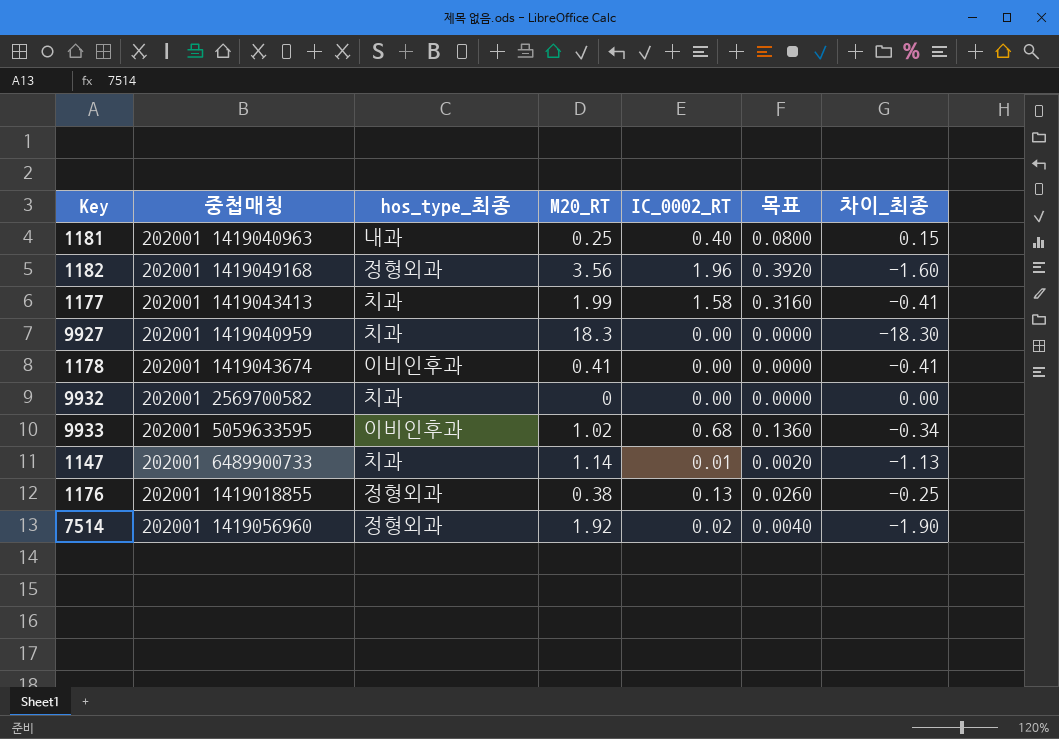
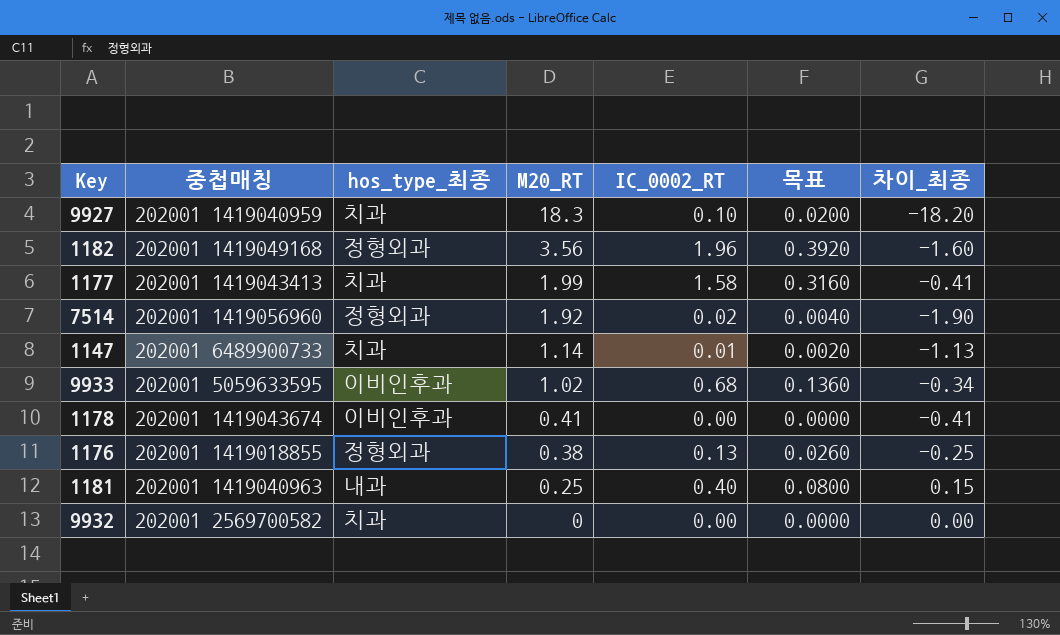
row order: none -> M20_RT descending
9927 | IC_0002_RT: 0.00 -> 0.10
9927 | 목표: 0.0000 -> 0.0200
9927 | 차이_최종: -18.30 -> -18.20

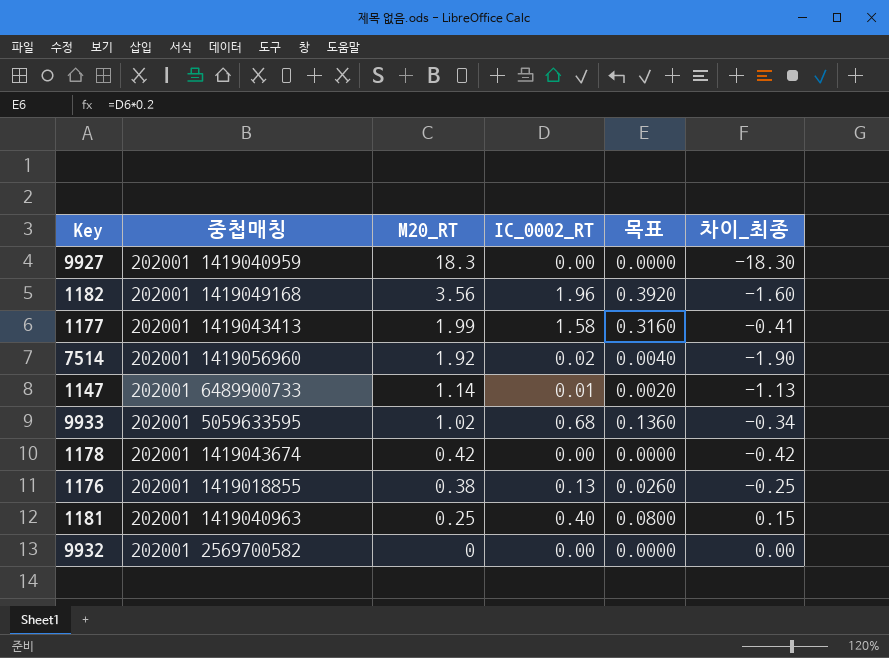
column hos_type_최종 | position: 3 -> none
9927 | IC_0002_RT: 0.10 -> 0.00
9927 | 목표: 0.0200 -> 0.0000
9927 | 차이_최종: -18.20 -> -18.30
1178 | M20_RT: 0.41 -> 0.42
1178 | 차이_최종: -0.41 -> -0.42

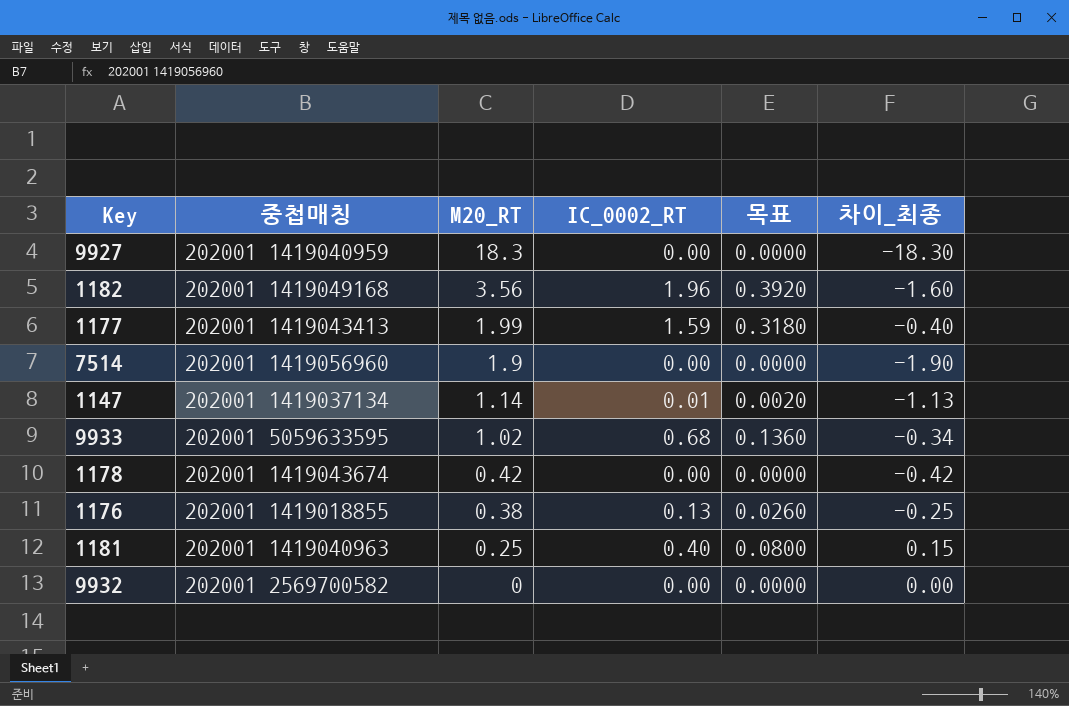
1177 | IC_0002_RT: 1.58 -> 1.59
1177 | 목표: 0.3160 -> 0.3180
1177 | 차이_최종: -0.41 -> -0.40
7514 | M20_RT: 1.92 -> 1.9
7514 | IC_0002_RT: 0.02 -> 0.00
7514 | 목표: 0.0040 -> 0.0000
1147 | 중첩매칭: 202001 6489900733 -> 202001 1419037134

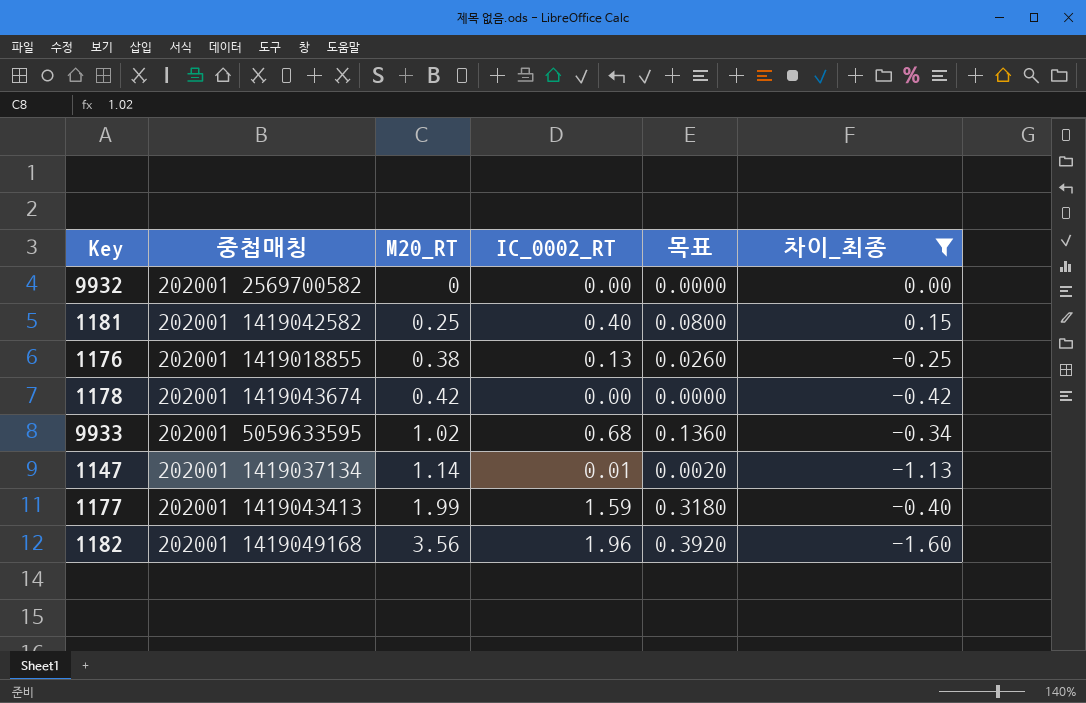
filter: none -> 차이_최종 >= -1.60
row order: M20_RT descending -> M20_RT ascending
1181 | 중첩매칭: 202001 1419040963 -> 202001 1419042582

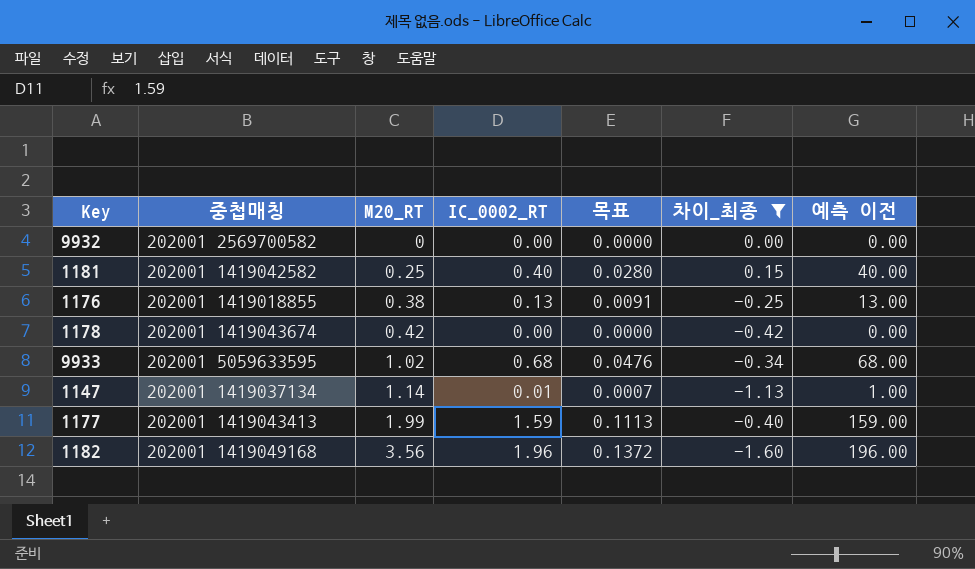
column 목표 | formula: [IC_0002_RT] * 0.2 -> [IC_0002_RT] * 0.07
column 예측 이전 | formula: none -> [IC_0002_RT] * 100

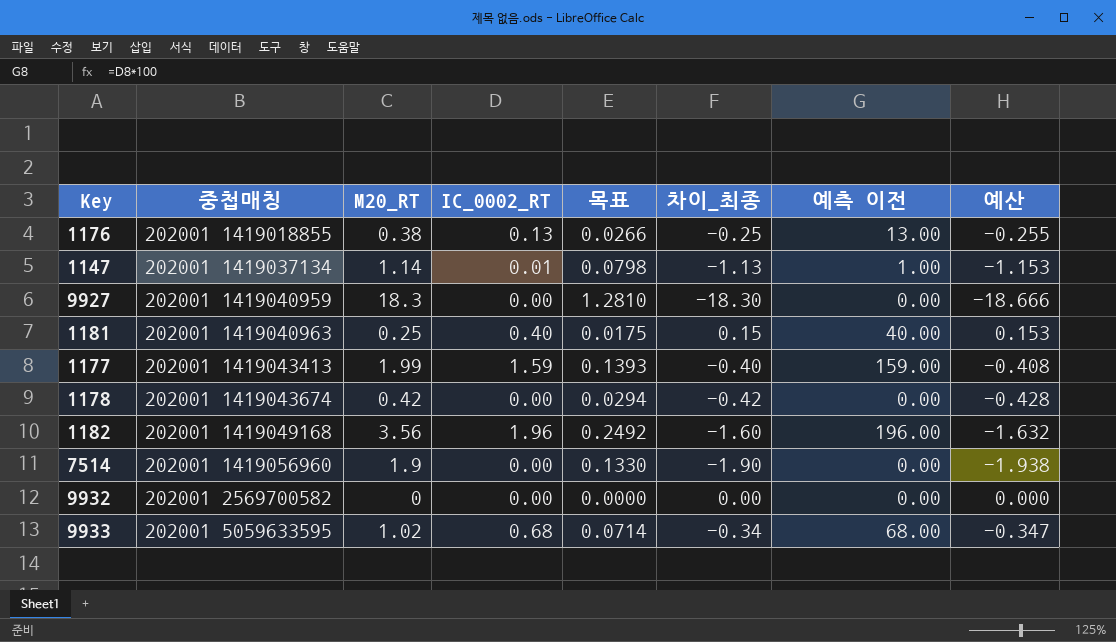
filter: 차이_최종 >= -1.60 -> none
row order: M20_RT ascending -> 중첩매칭 ascending
column 목표 | formula: [IC_0002_RT] * 0.07 -> [M20_RT] * 0.07
column 예산 | formula: none -> [차이_최종] * 1.02
1181 | 중첩매칭: 202001 1419042582 -> 202001 1419040963

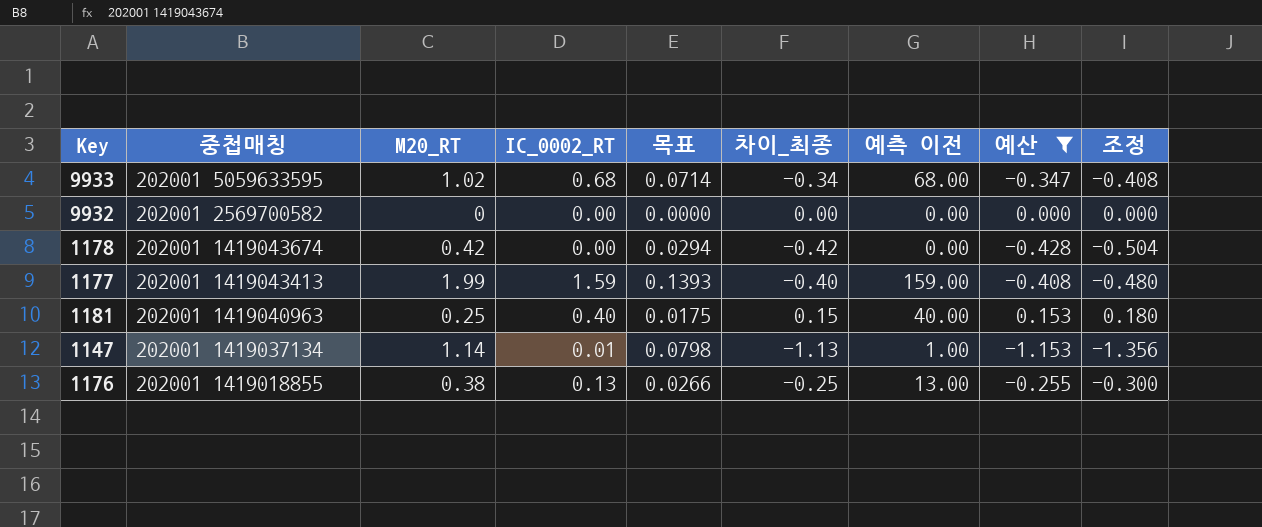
filter: none -> 예산 >= -1.153
row order: 중첩매칭 ascending -> 중첩매칭 descending
column 조정 | formula: none -> [차이_최종] * 1.2

